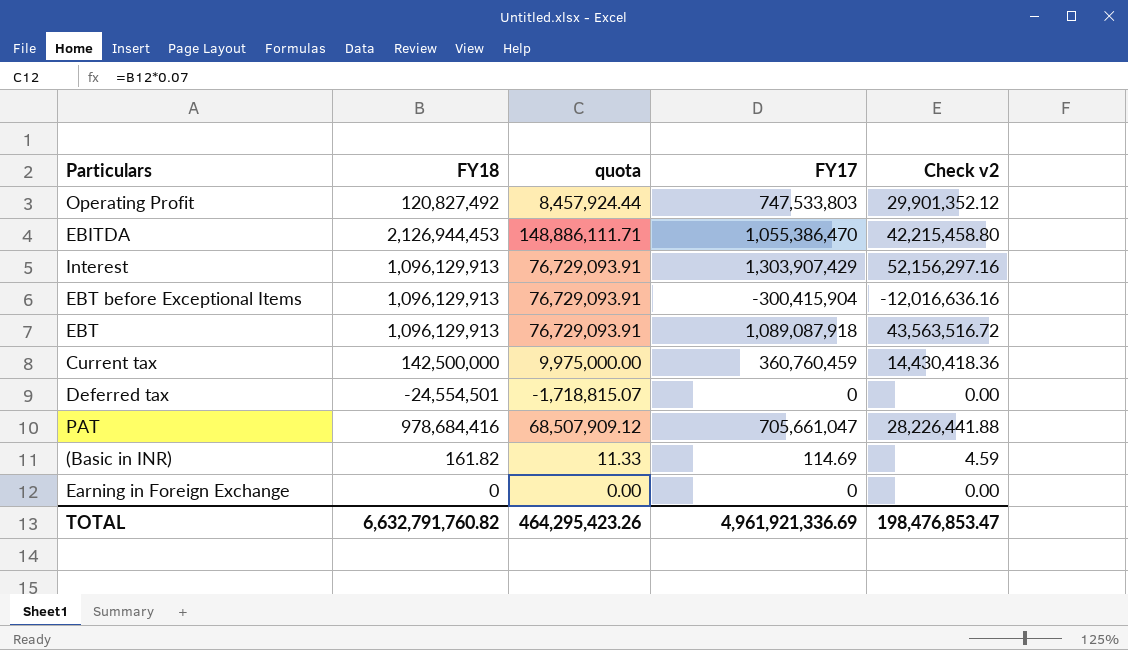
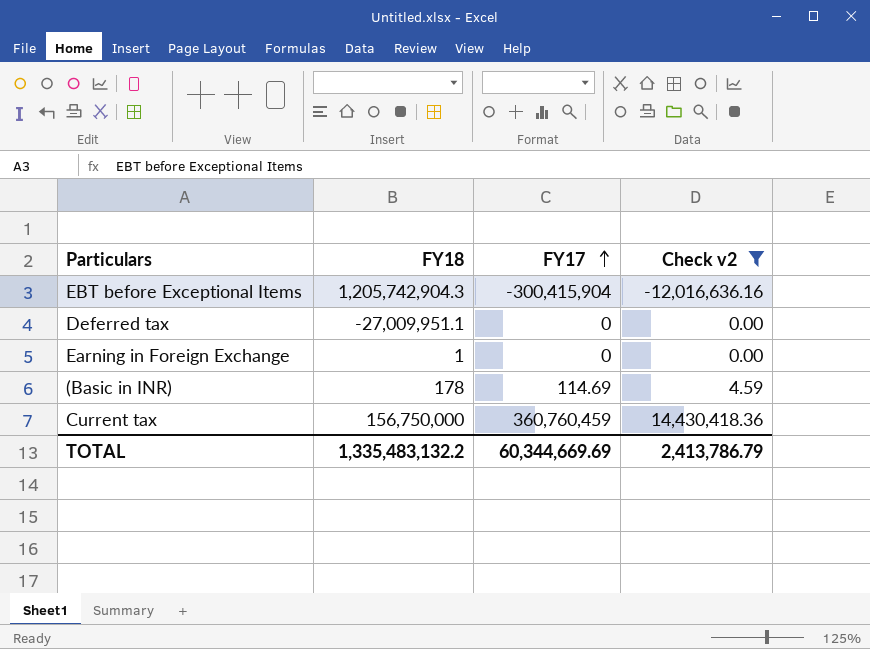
filter: none -> Check v2 <= 14,430,418.36
row order: none -> FY17 ascending
column quota | formula: [FY18] * 0.07 -> none
EBT before Exceptional Items | FY18: 1,096,129,913 -> 1,205,742,904.3
Deferred tax | FY18: -24,554,501 -> -27,009,951.1
Earning in Foreign Exchange | FY18: 0 -> 1
(Basic in INR) | FY18: 161.82 -> 178
Current tax | FY18: 142,500,000 -> 156,750,000
TOTAL | FY18: 6,632,791,760.82 -> 1,335,483,132.2
TOTAL | FY17: 4,961,921,336.69 -> 60,344,669.69
TOTAL | Check v2: 198,476,853.47 -> 2,413,786.79

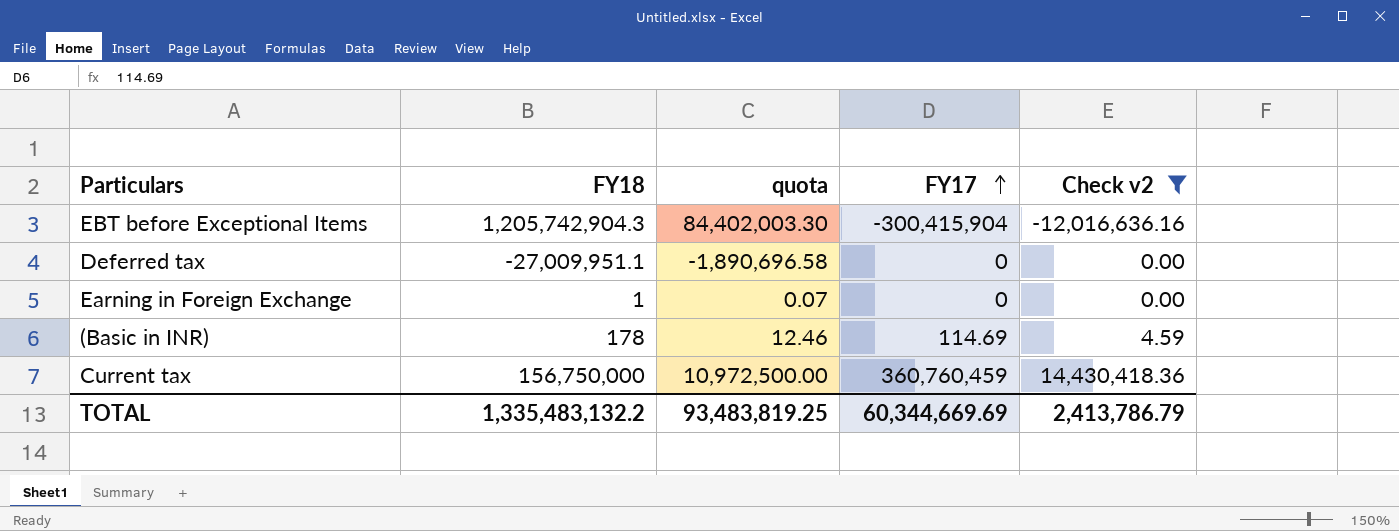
column quota | formula: none -> [FY18] * 0.07

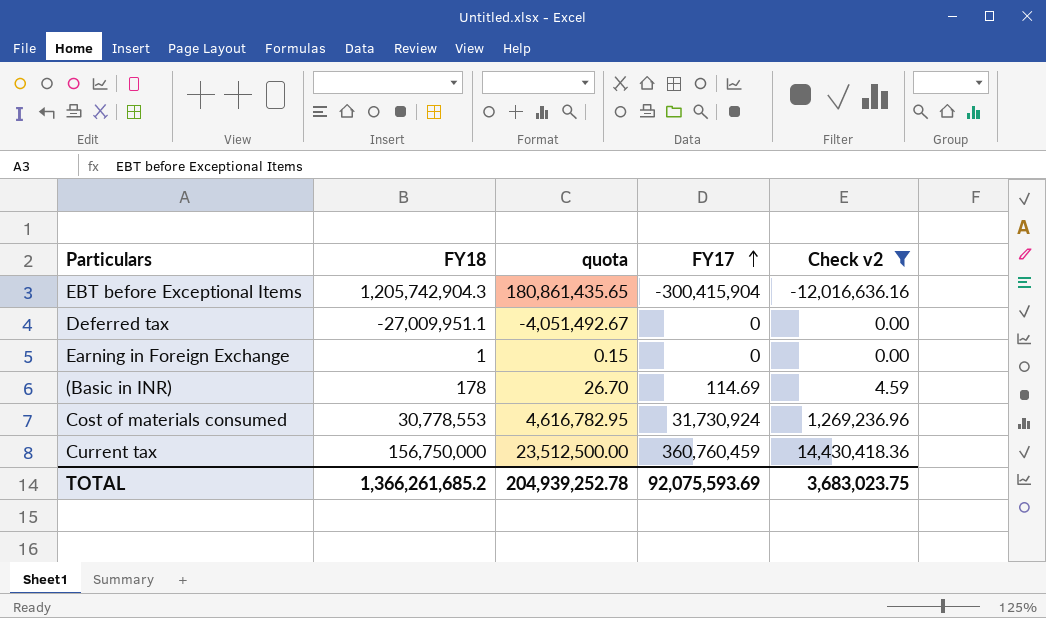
column quota | formula: [FY18] * 0.07 -> [FY18] * 0.15
row Cost of materials consumed: none -> 30,778,553 | 4,616,782.95 | 31,730,924 | 1,269,236.96
TOTAL | FY18: 1,335,483,132.2 -> 1,366,261,685.2
TOTAL | quota: 93,483,819.25 -> 204,939,252.78
TOTAL | FY17: 60,344,669.69 -> 92,075,593.69
TOTAL | Check v2: 2,413,786.79 -> 3,683,023.75

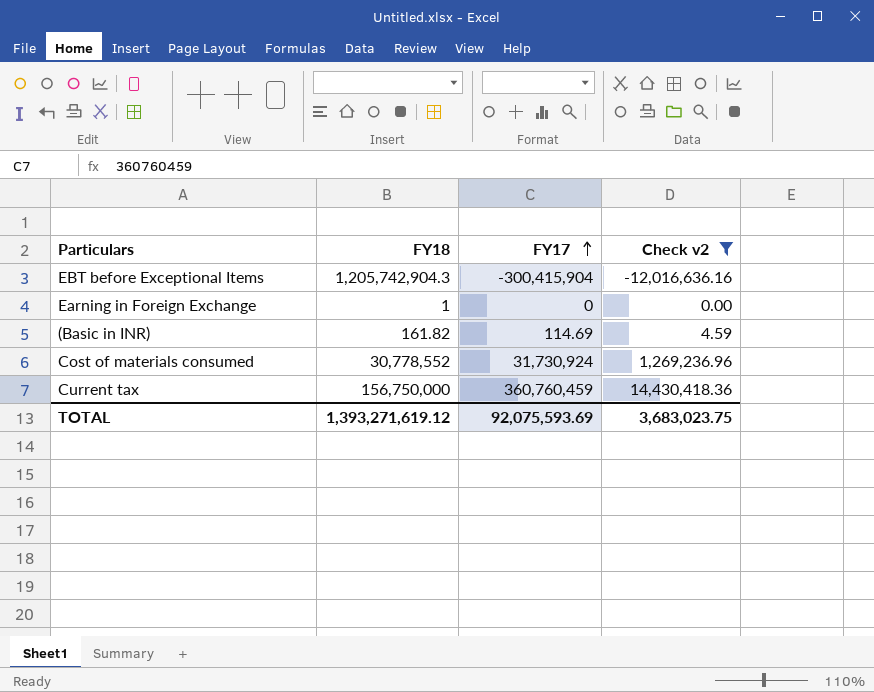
column quota | formula: [FY18] * 0.15 -> none
row Deferred tax: -27,009,951.1 | -4,051,492.67 | 0 | 0.00 -> none
(Basic in INR) | FY18: 178 -> 161.82
Cost of materials consumed | FY18: 30,778,553 -> 30,778,552
TOTAL | FY18: 1,366,261,685.2 -> 1,393,271,619.12

